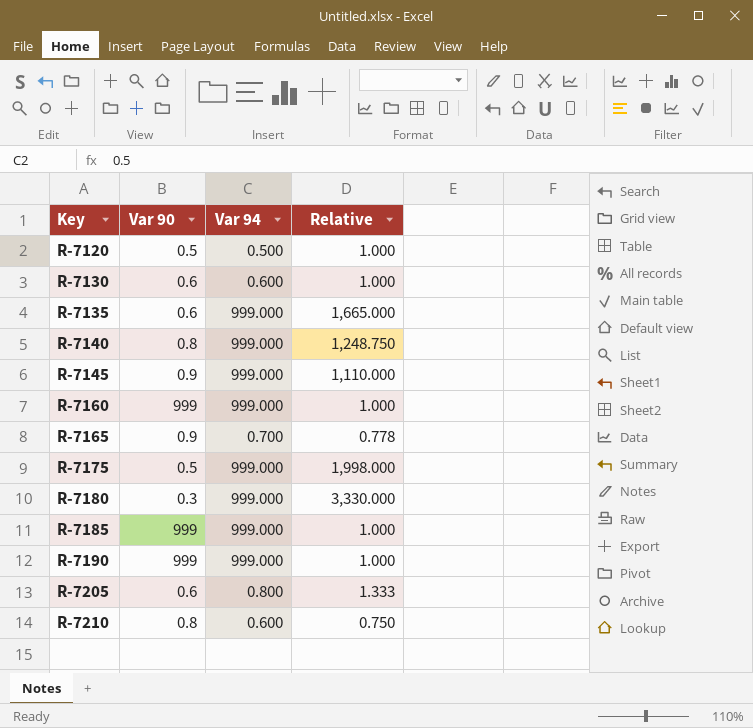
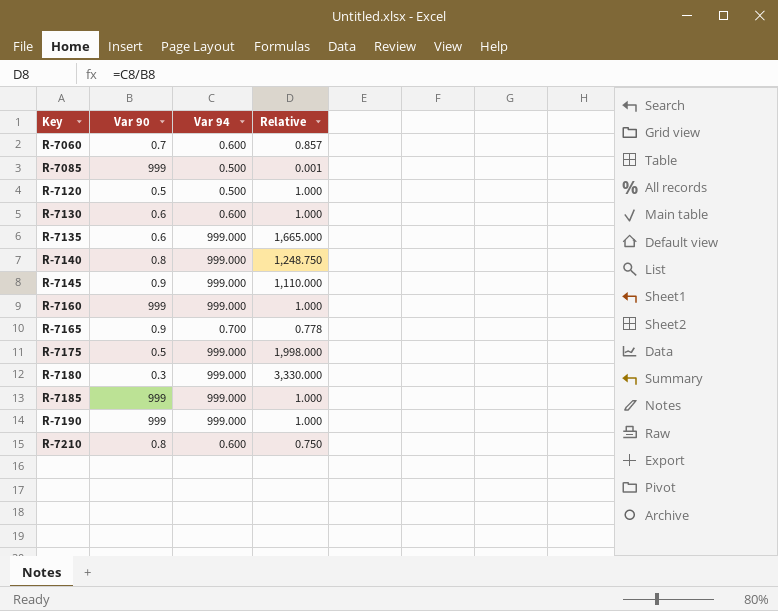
row R-7205: 0.6 | 0.800 | 1.333 -> none
row R-7060: none -> 0.7 | 0.600 | 0.857
row R-7085: none -> 999 | 0.500 | 0.001

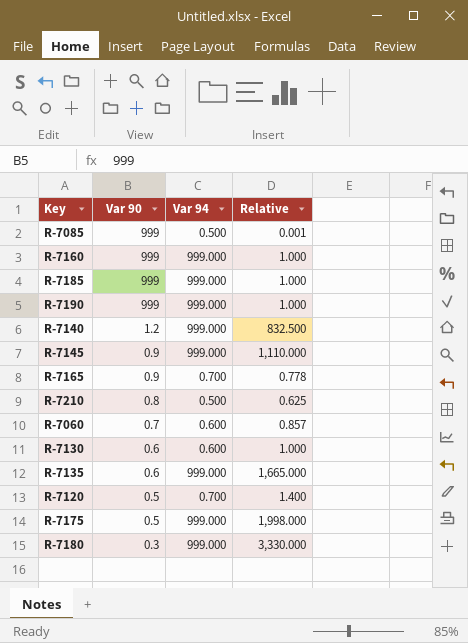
row order: Key ascending -> Var 90 descending
R-7140 | Var 90: 0.8 -> 1.2
R-7140 | Relative: 1,248.750 -> 832.500
R-7210 | Var 94: 0.600 -> 0.500
R-7210 | Relative: 0.750 -> 0.625
R-7120 | Var 94: 0.500 -> 0.700
R-7120 | Relative: 1.000 -> 1.400

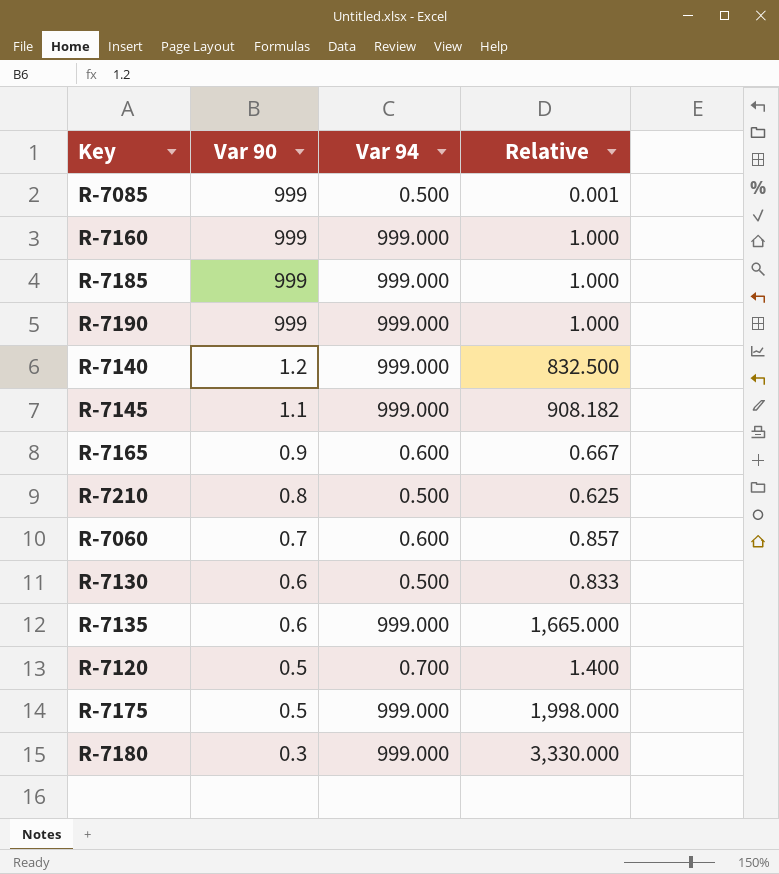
R-7145 | Var 90: 0.9 -> 1.1
R-7145 | Relative: 1,110.000 -> 908.182
R-7165 | Var 94: 0.700 -> 0.600
R-7165 | Relative: 0.778 -> 0.667
R-7130 | Var 94: 0.600 -> 0.500
R-7130 | Relative: 1.000 -> 0.833

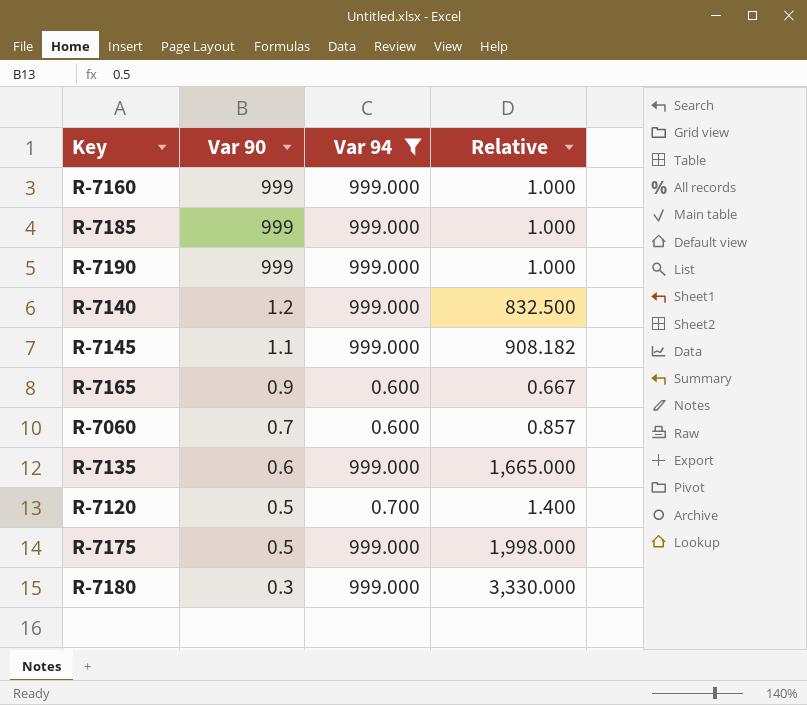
filter: none -> Var 94 != 0.500

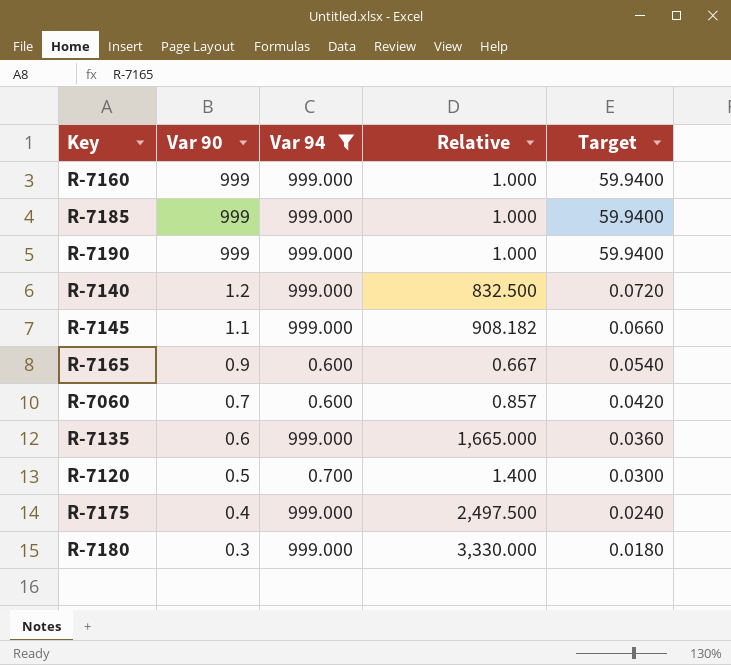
column Target | formula: none -> [Var 90] * 0.06
R-7175 | Var 90: 0.5 -> 0.4
R-7175 | Relative: 1,998.000 -> 2,497.500

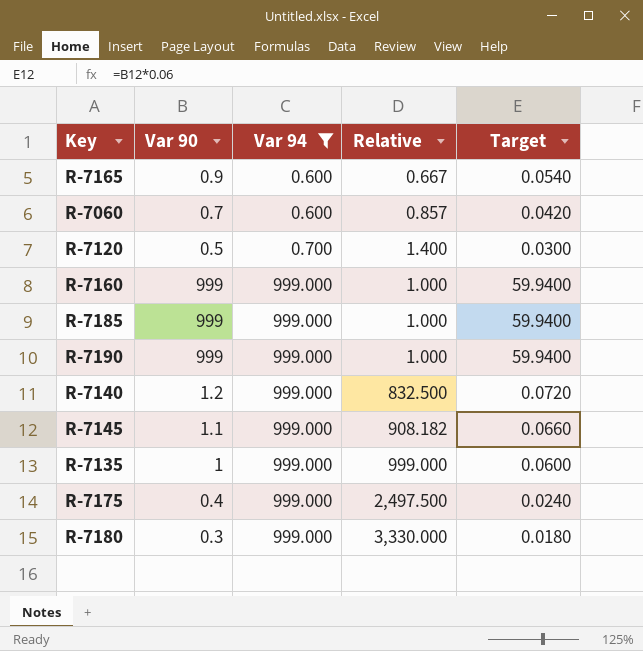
row order: Var 90 descending -> Var 94 ascending
R-7135 | Var 90: 0.6 -> 1
R-7135 | Relative: 1,665.000 -> 999.000
R-7135 | Target: 0.0360 -> 0.0600

